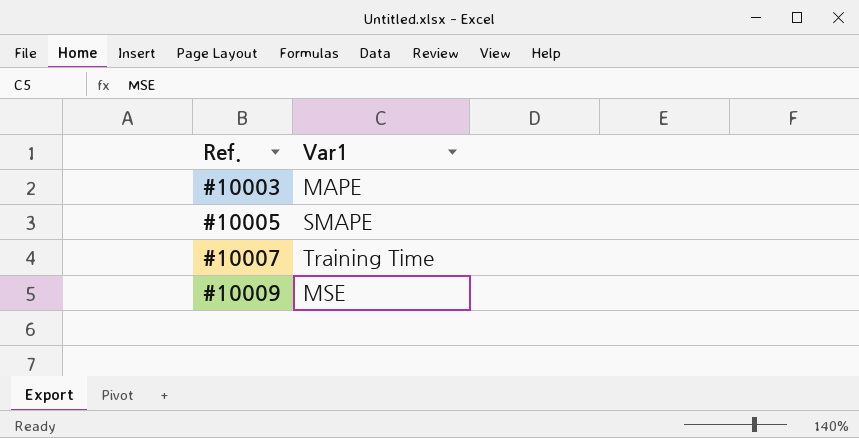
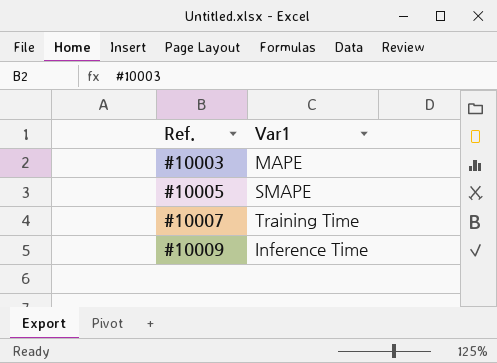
#10009 | Var1: MSE -> Inference Time

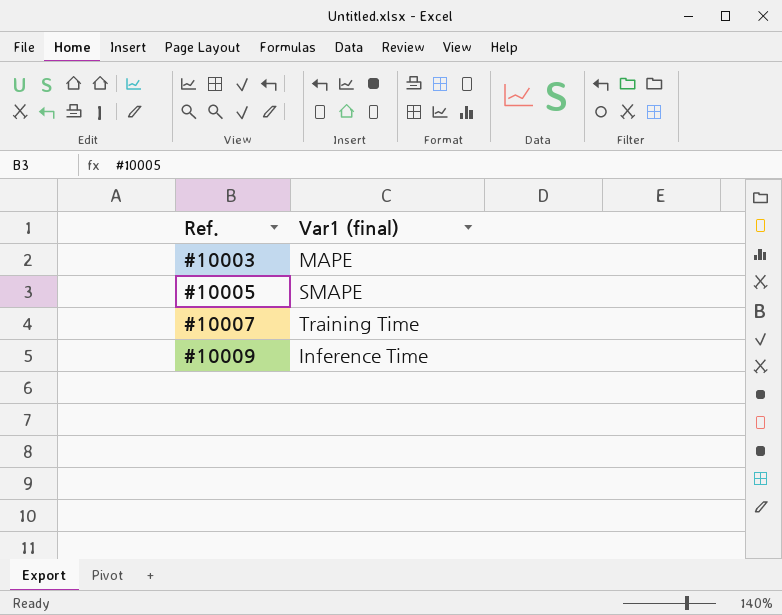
column name: Var1 -> Var1 (final)

